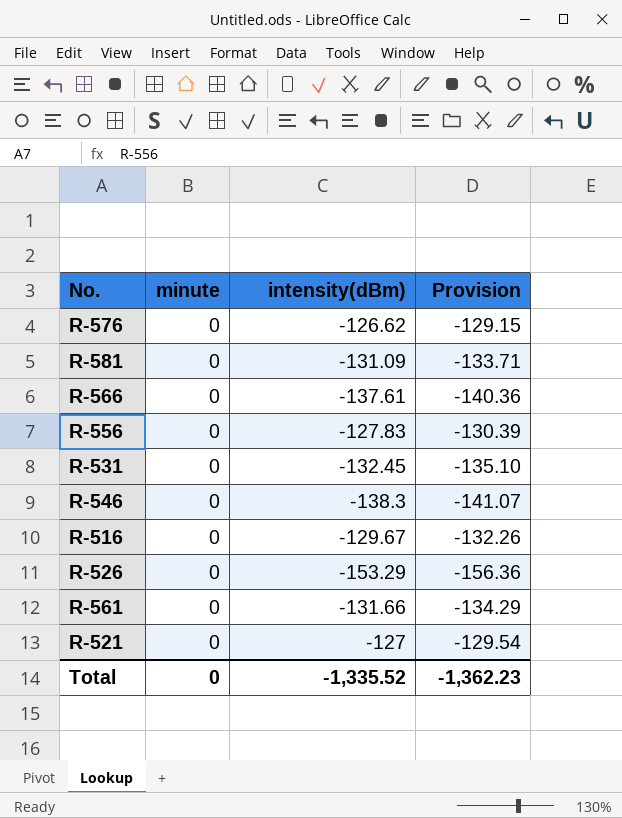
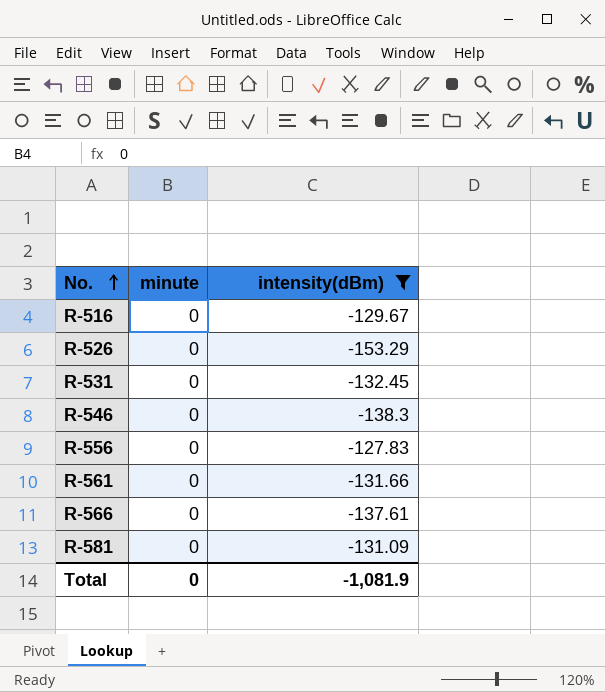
filter: none -> intensity(dBm) <= -127.83
row order: none -> No. ascending
column Provision | formula: [intensity(dBm)] * 1.02 -> none
Total | intensity(dBm): -1,335.52 -> -1,081.9

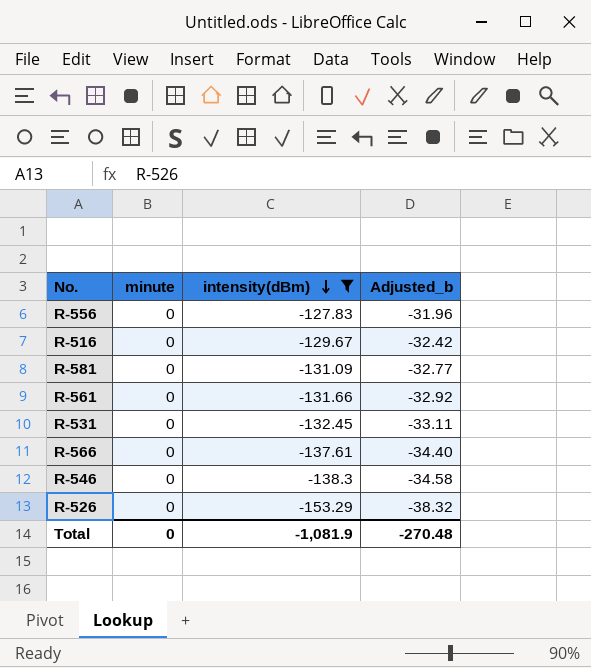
row order: No. ascending -> intensity(dBm) descending
column Adjusted_b | formula: none -> [intensity(dBm)] * 0.25

